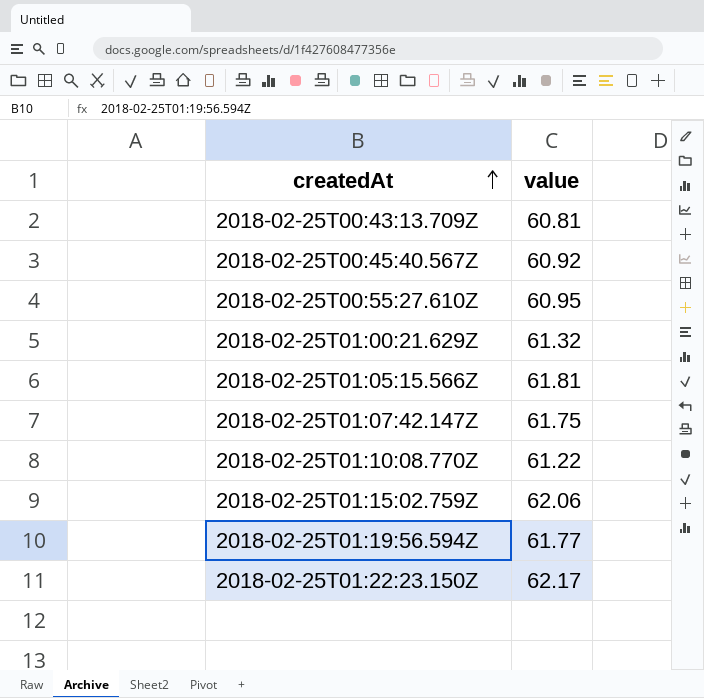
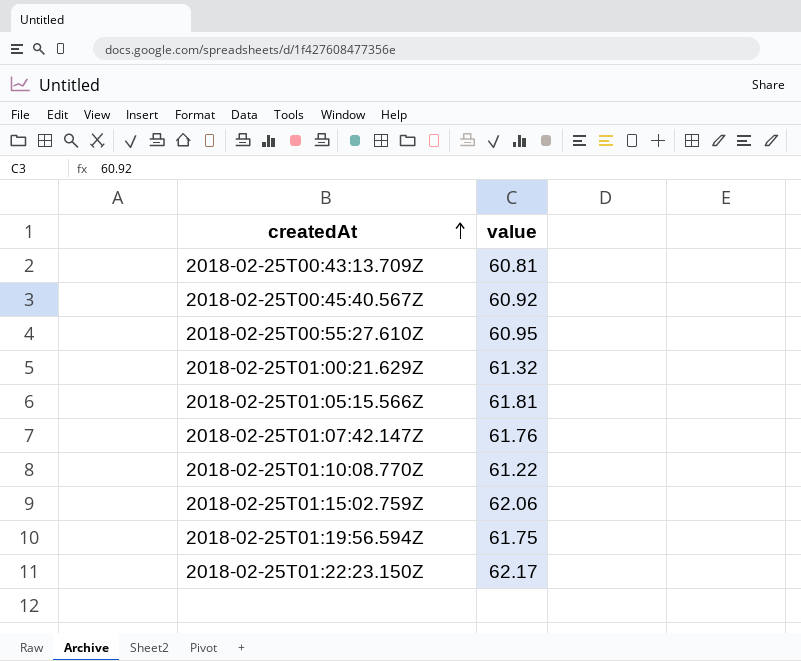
2018-02-25T01:07:42.147Z | value: 61.75 -> 61.76
2018-02-25T01:19:56.594Z | value: 61.77 -> 61.75

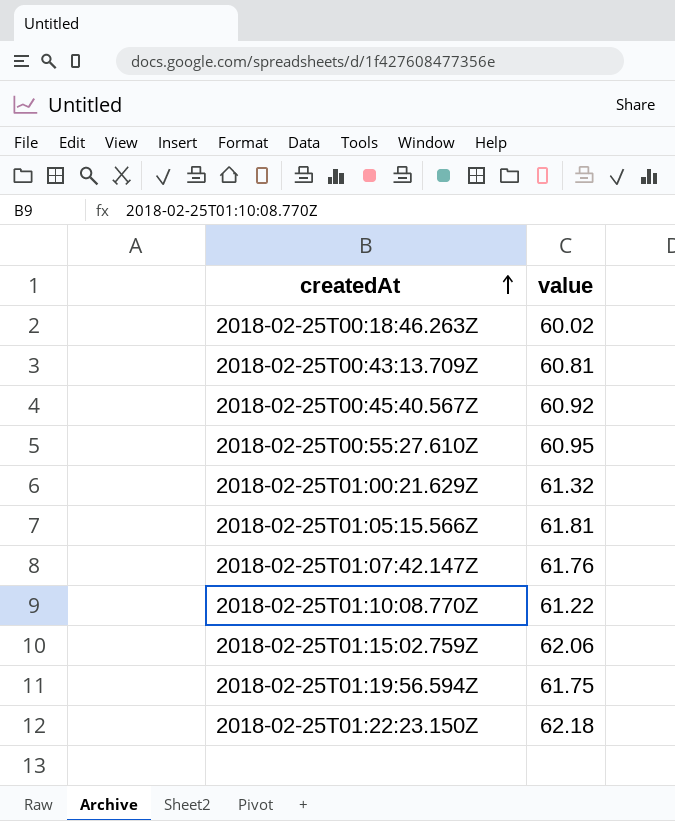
row 2018-02-25T00:18:46.263Z: none -> 60.02
2018-02-25T01:22:23.150Z | value: 62.17 -> 62.18

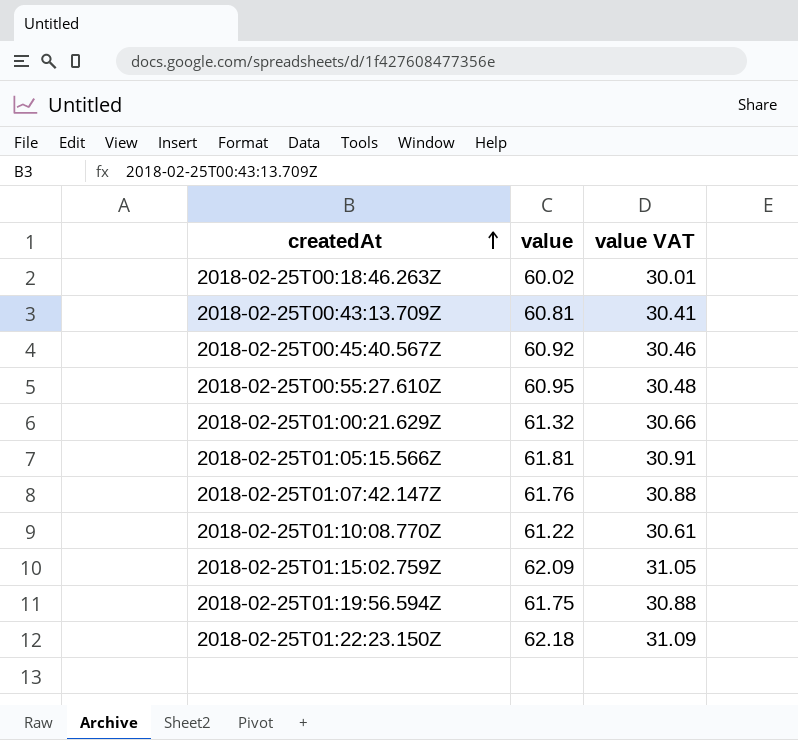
column value VAT | formula: none -> [value] * 0.5
2018-02-25T01:15:02.759Z | value: 62.06 -> 62.09

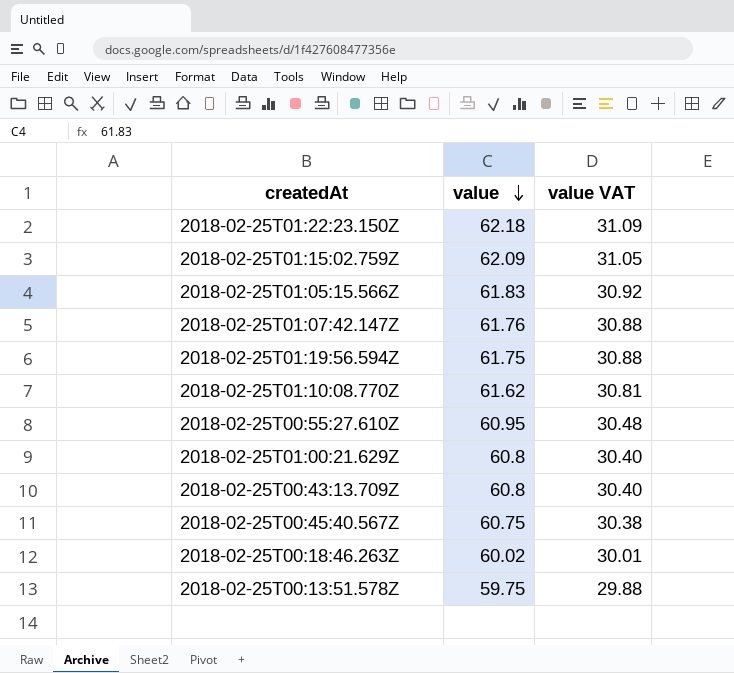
row order: createdAt ascending -> value descending
2018-02-25T01:05:15.566Z | value: 61.81 -> 61.83
2018-02-25T01:05:15.566Z | value VAT: 30.91 -> 30.92
2018-02-25T01:10:08.770Z | value: 61.22 -> 61.62
2018-02-25T01:10:08.770Z | value VAT: 30.61 -> 30.81
2018-02-25T01:00:21.629Z | value: 61.32 -> 60.8
2018-02-25T01:00:21.629Z | value VAT: 30.66 -> 30.40
2018-02-25T00:43:13.709Z | value: 60.81 -> 60.8
2018-02-25T00:43:13.709Z | value VAT: 30.41 -> 30.40
2018-02-25T00:45:40.567Z | value: 60.92 -> 60.75
2018-02-25T00:45:40.567Z | value VAT: 30.46 -> 30.38
row 2018-02-25T00:13:51.578Z: none -> 59.75 | 29.88

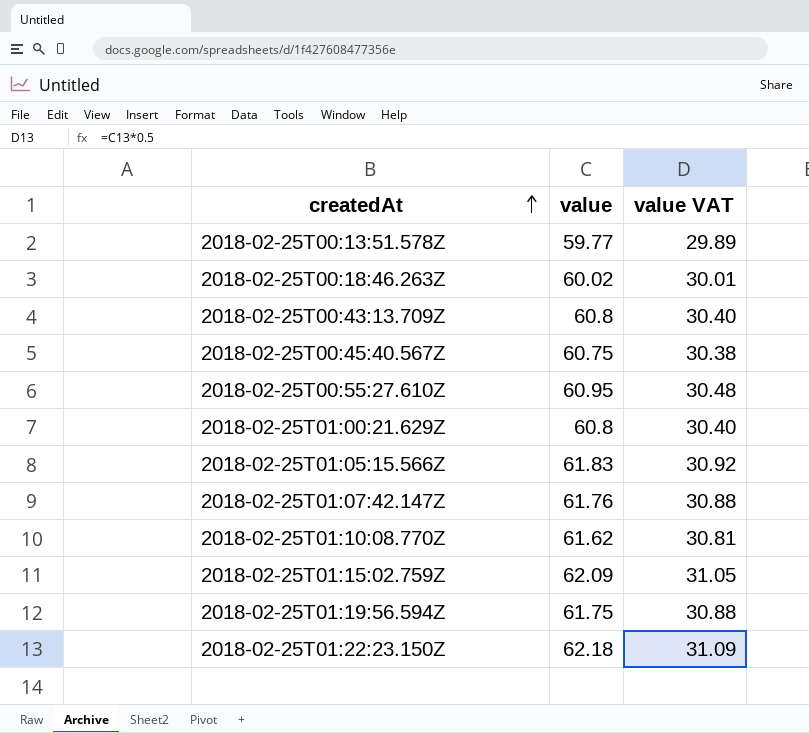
row order: value descending -> createdAt ascending
2018-02-25T00:13:51.578Z | value: 59.75 -> 59.77
2018-02-25T00:13:51.578Z | value VAT: 29.88 -> 29.89

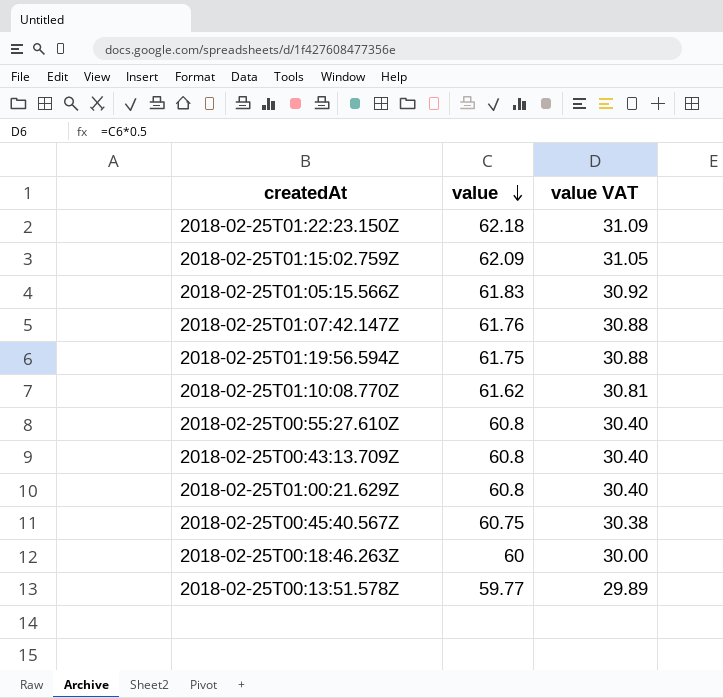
row order: createdAt ascending -> value descending
2018-02-25T00:55:27.610Z | value: 60.95 -> 60.8
2018-02-25T00:55:27.610Z | value VAT: 30.48 -> 30.40
2018-02-25T00:18:46.263Z | value: 60.02 -> 60
2018-02-25T00:18:46.263Z | value VAT: 30.01 -> 30.00

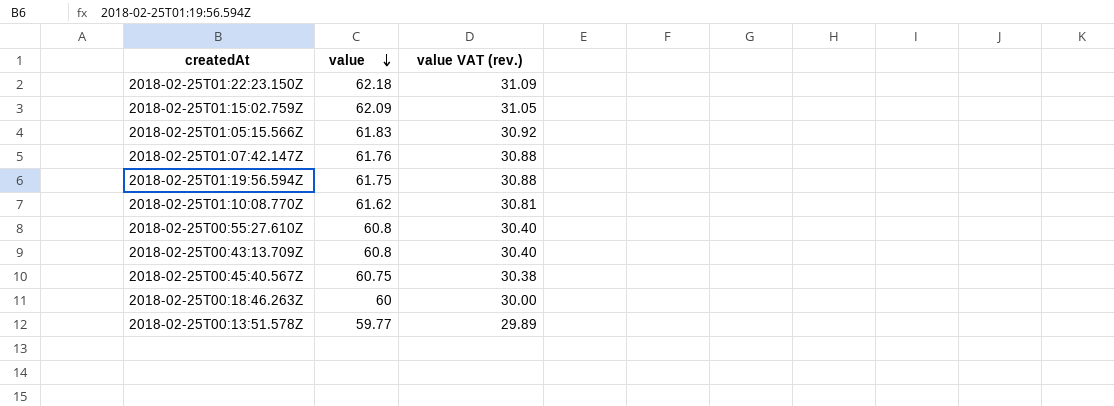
column name: value VAT -> value VAT (rev.)
row 2018-02-25T01:00:21.629Z: 60.8 | 30.40 -> none

